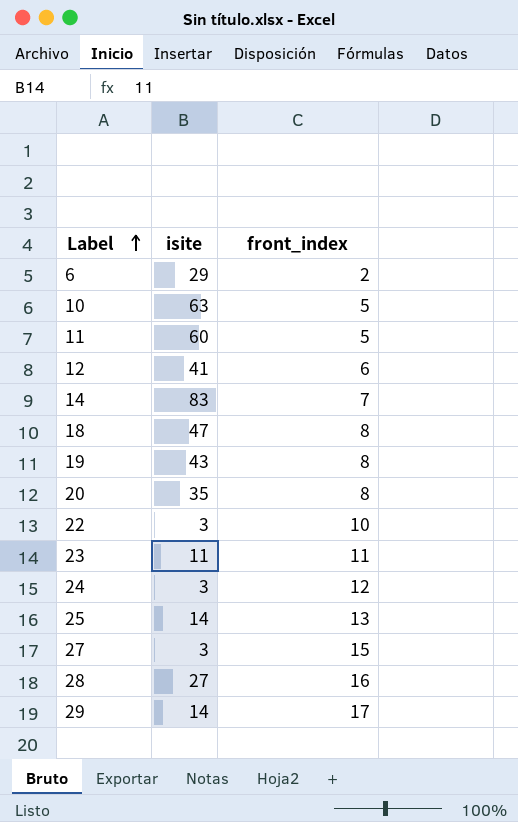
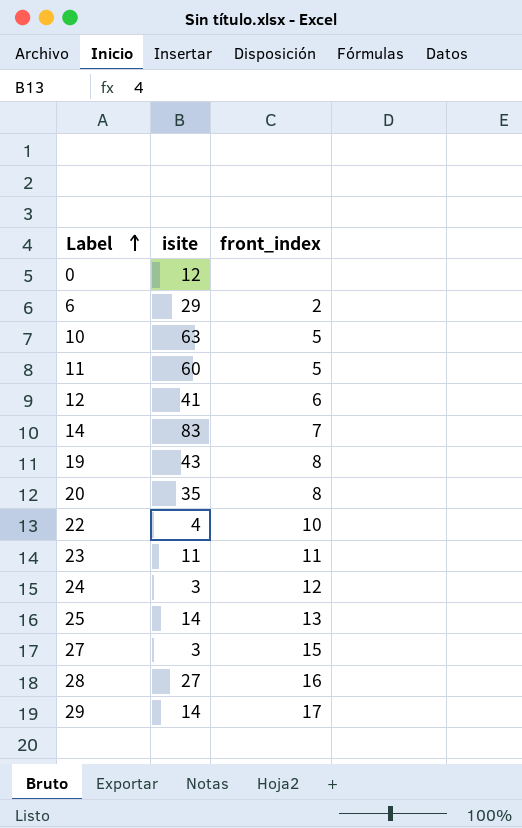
row 18: 47 | 8 -> none
row 0: none -> 12 | none
22 | isite: 3 -> 4

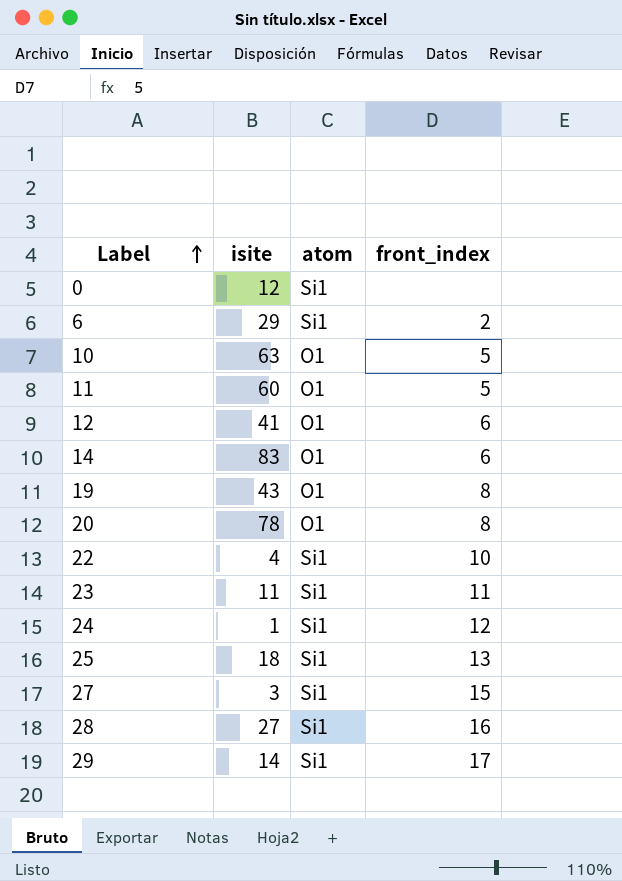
column atom | position: none -> 3
14 | front_index: 7 -> 6
20 | isite: 35 -> 78
24 | isite: 3 -> 1
25 | isite: 14 -> 18

